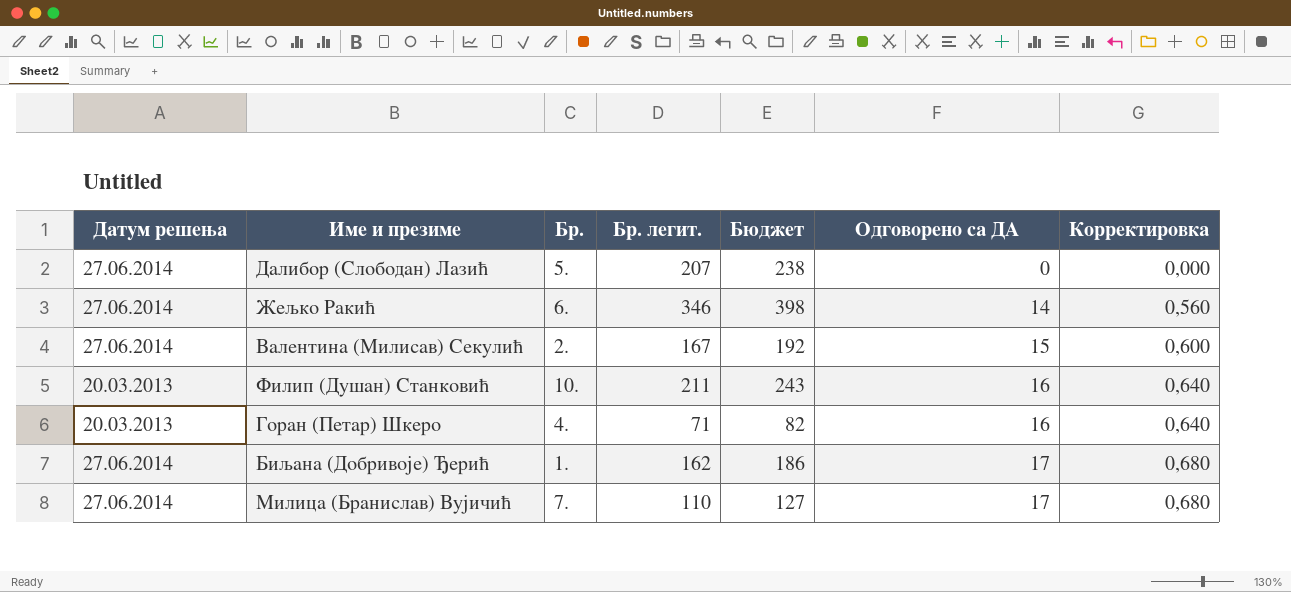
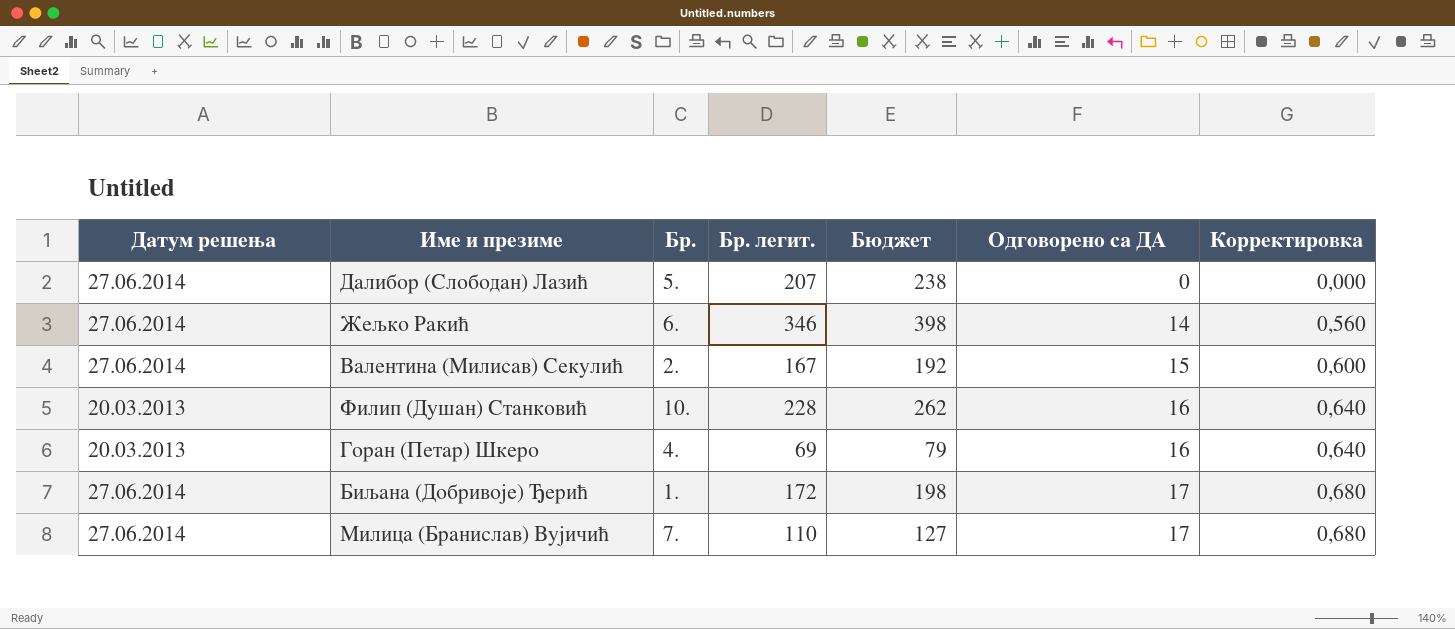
Филип (Душан) Станковић | Бр. легит.: 211 -> 228
Филип (Душан) Станковић | Бюджет: 243 -> 262
Горан (Петар) Шкеро | Бр. легит.: 71 -> 69
Горан (Петар) Шкеро | Бюджет: 82 -> 79
Биљана (Добривоје) Ђерић | Бр. легит.: 162 -> 172
Биљана (Добривоје) Ђерић | Бюджет: 186 -> 198

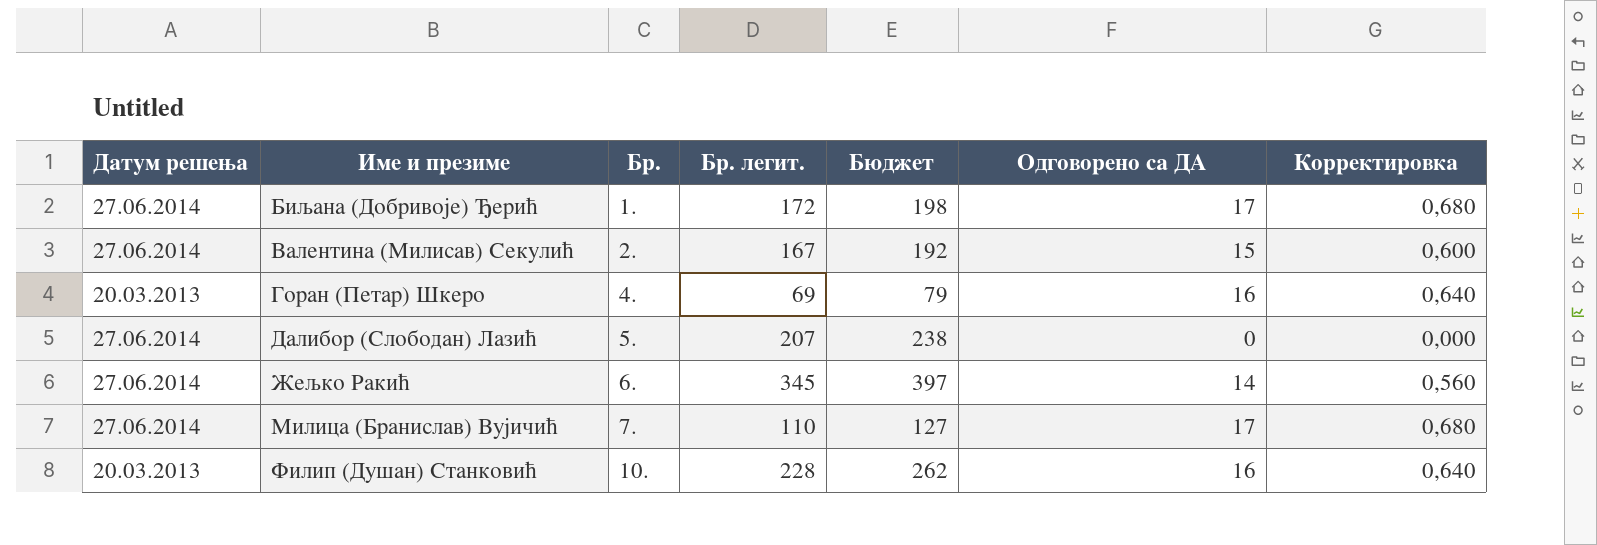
row order: Одговорено са ДА ascending -> Име и презиме ascending
Жељко Ракић | Бр. легит.: 346 -> 345
Жељко Ракић | Бюджет: 398 -> 397

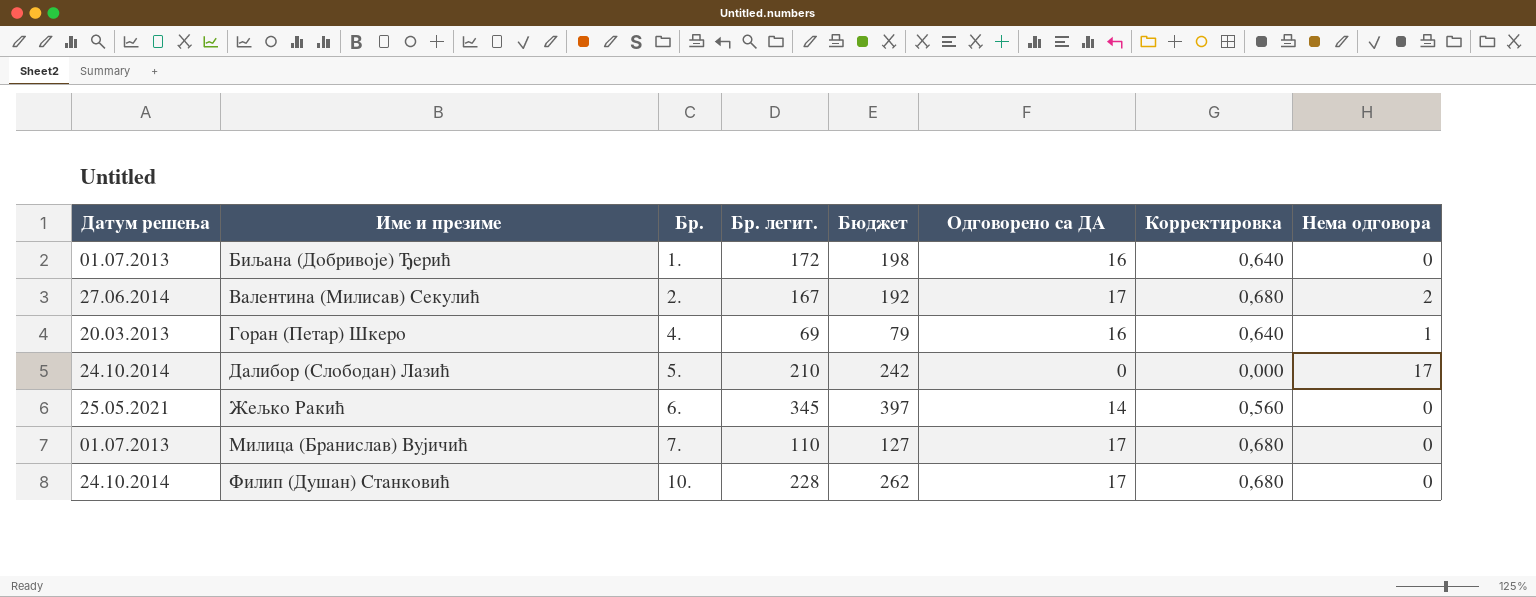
column Нема одговора | position: none -> 8
Биљана (Добривоје) Ђерић | Датум решења: 27.06.2014 -> 01.07.2013
Биљана (Добривоје) Ђерић | Одговорено са ДА: 17 -> 16
Биљана (Добривоје) Ђерић | Корректировка: 0,680 -> 0,640
Валентина (Милисав) Секулић | Одговорено са ДА: 15 -> 17
Валентина (Милисав) Секулић | Корректировка: 0,600 -> 0,680
Далибор (Слободан) Лазић | Датум решења: 27.06.2014 -> 24.10.2014
Далибор (Слободан) Лазић | Бр. легит.: 207 -> 210
Далибор (Слободан) Лазић | Бюджет: 238 -> 242
Жељко Ракић | Датум решења: 27.06.2014 -> 25.05.2021
Милица (Бранислав) Вујичић | Датум решења: 27.06.2014 -> 01.07.2013
Филип (Душан) Станковић | Датум решења: 20.03.2013 -> 24.10.2014
Филип (Душан) Станковић | Одговорено са ДА: 16 -> 17
Филип (Душан) Станковић | Корректировка: 0,640 -> 0,680

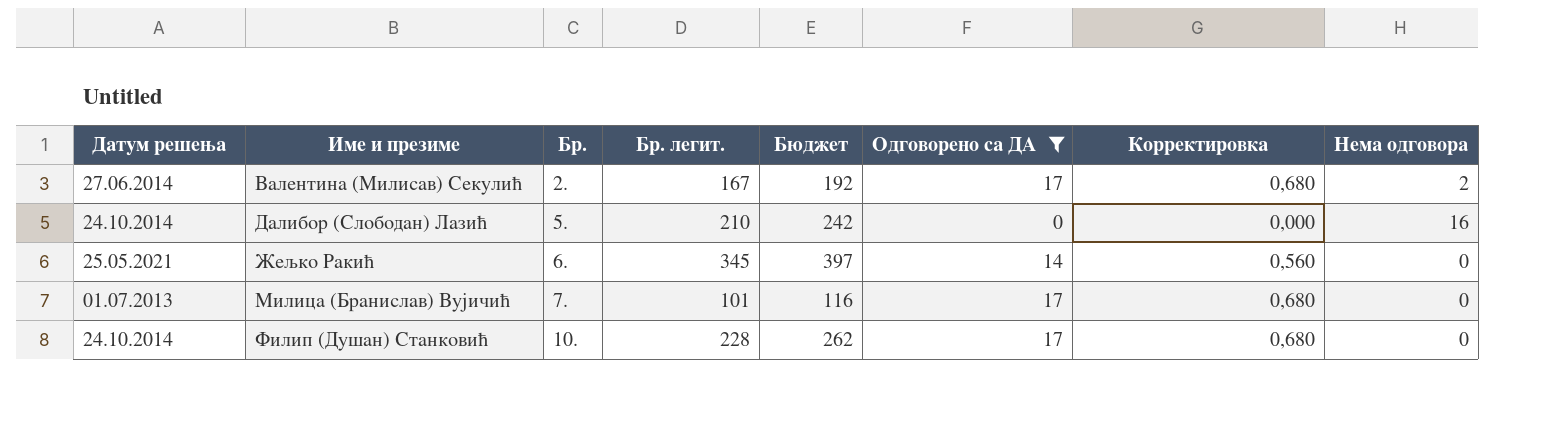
filter: none -> Одговорено са ДА != 16
Далибор (Слободан) Лазић | Нема одговора: 17 -> 16
Милица (Бранислав) Вујичић | Бр. легит.: 110 -> 101
Милица (Бранислав) Вујичић | Бюджет: 127 -> 116

